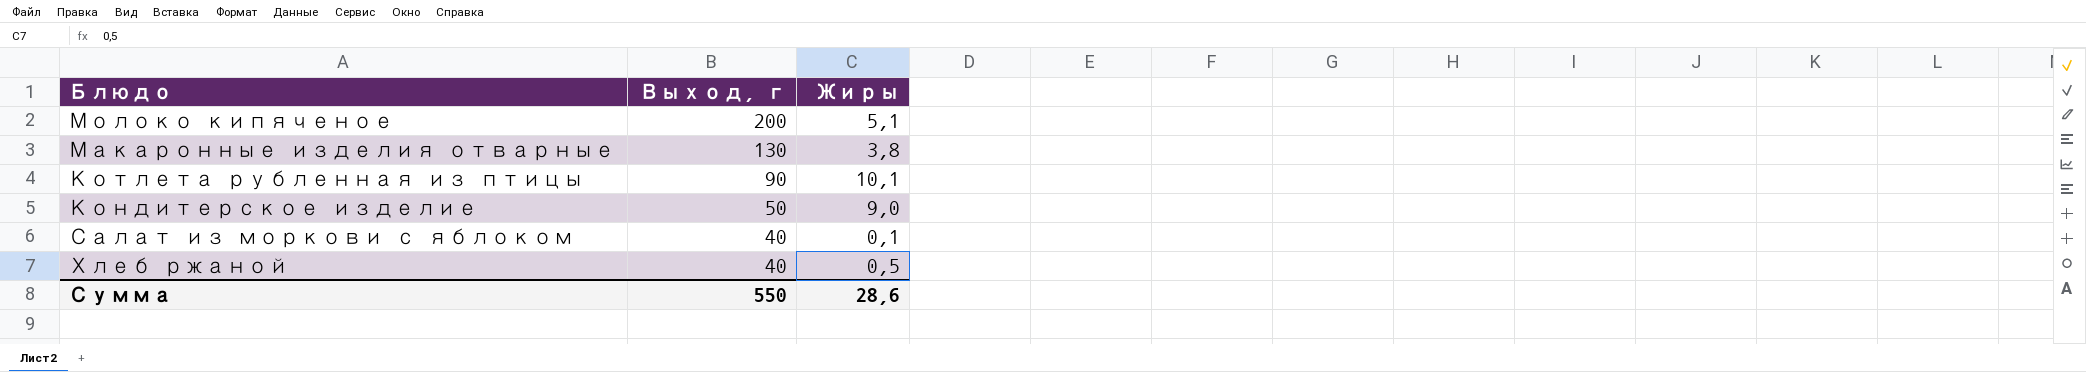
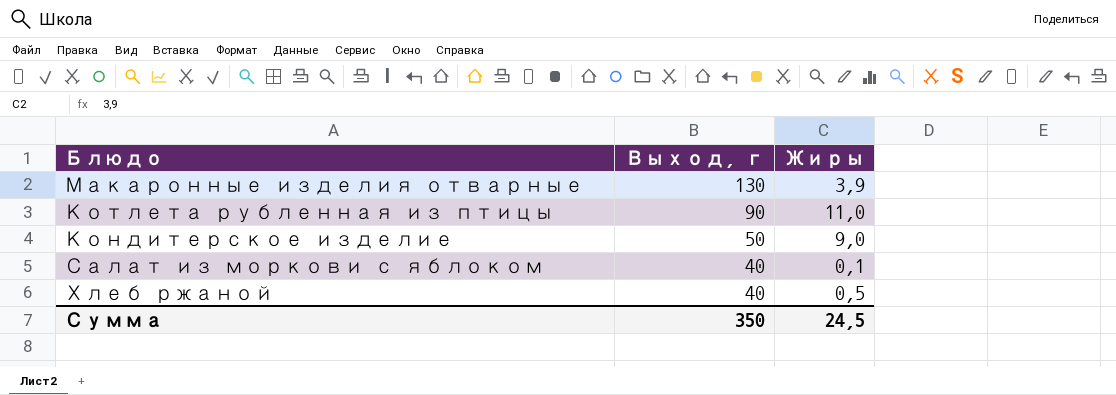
row Молоко кипяченое: 200 | 5,1 -> none
Макаронные изделия отварные | Жиры: 3,8 -> 3,9
Котлета рубленная из птицы | Жиры: 10,1 -> 11,0
Сумма | Выход, г: 550 -> 350
Сумма | Жиры: 28,6 -> 24,5

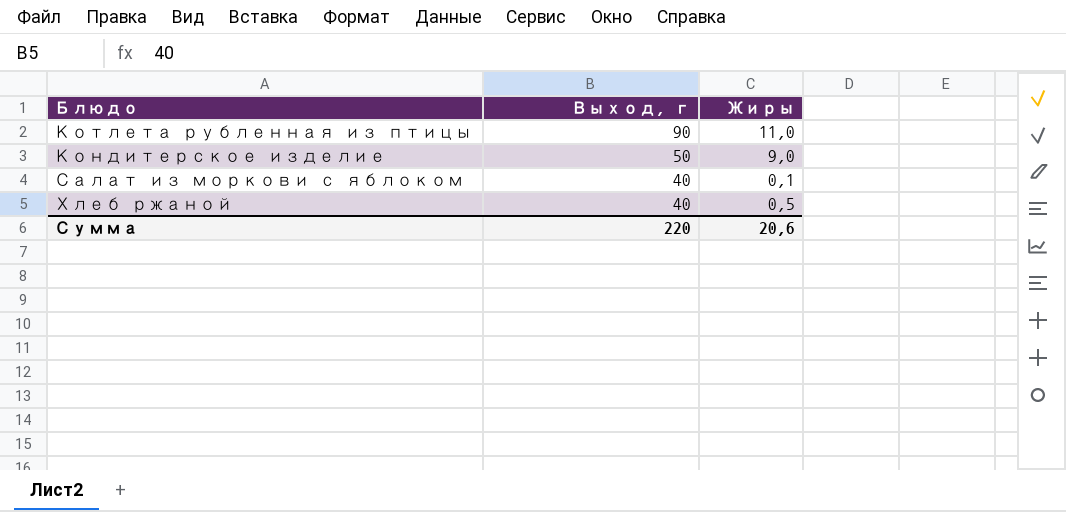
row Макаронные изделия отварные: 130 | 3,9 -> none
Сумма | Выход, г: 350 -> 220
Сумма | Жиры: 24,5 -> 20,6

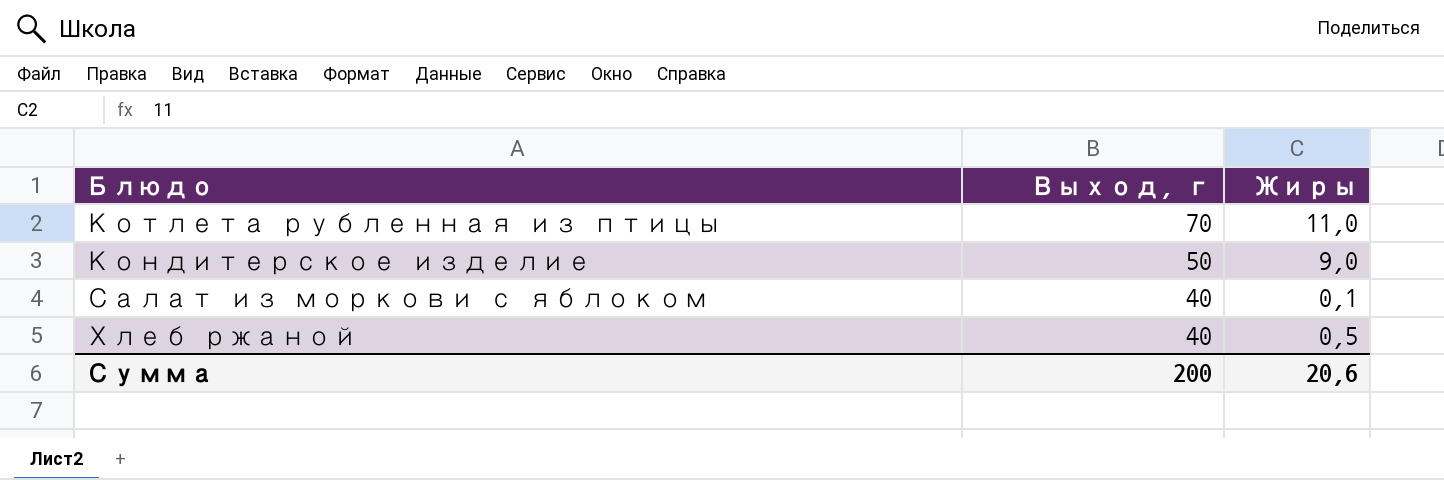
Котлета рубленная из птицы | Выход, г: 90 -> 70
Сумма | Выход, г: 220 -> 200

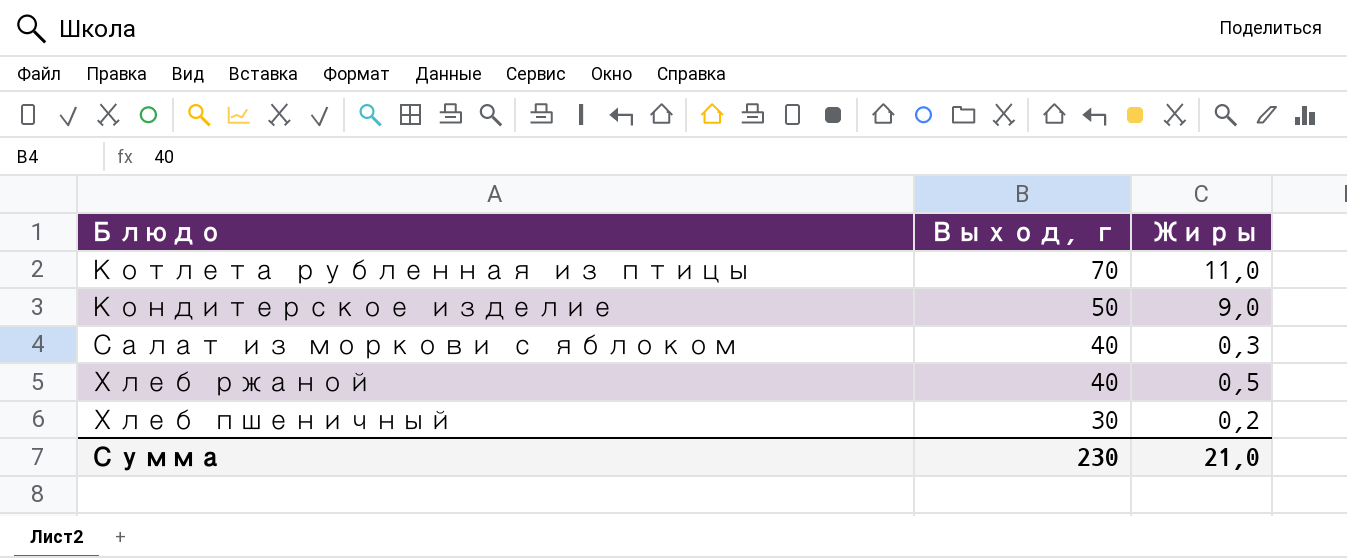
Салат из моркови с яблоком | Жиры: 0,1 -> 0,3
row Хлеб пшеничный: none -> 30 | 0,2
Сумма | Выход, г: 200 -> 230
Сумма | Жиры: 20,6 -> 21,0

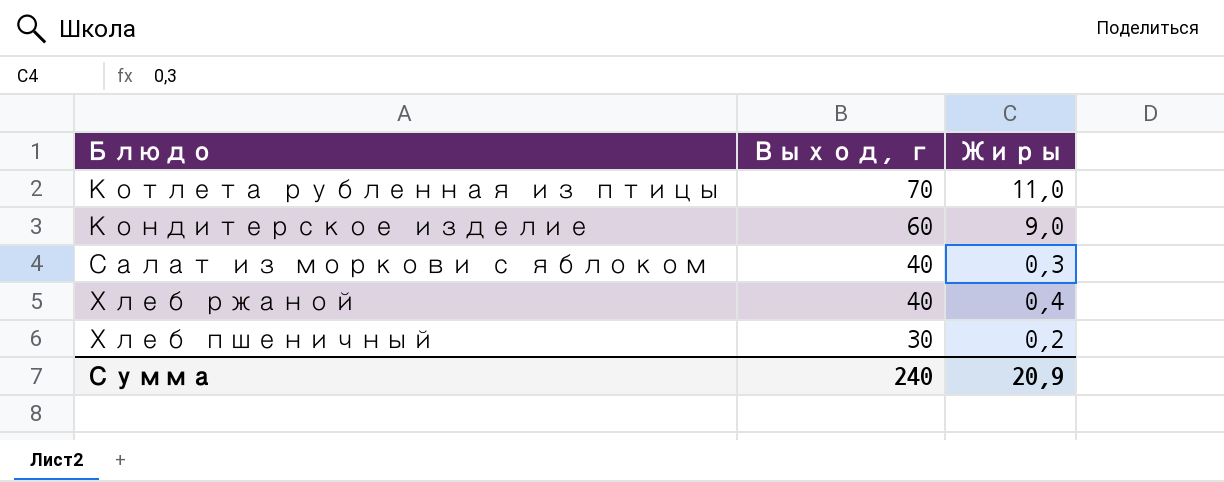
Кондитерское изделие | Выход, г: 50 -> 60
Хлеб ржаной | Жиры: 0,5 -> 0,4
Сумма | Выход, г: 230 -> 240
Сумма | Жиры: 21,0 -> 20,9

